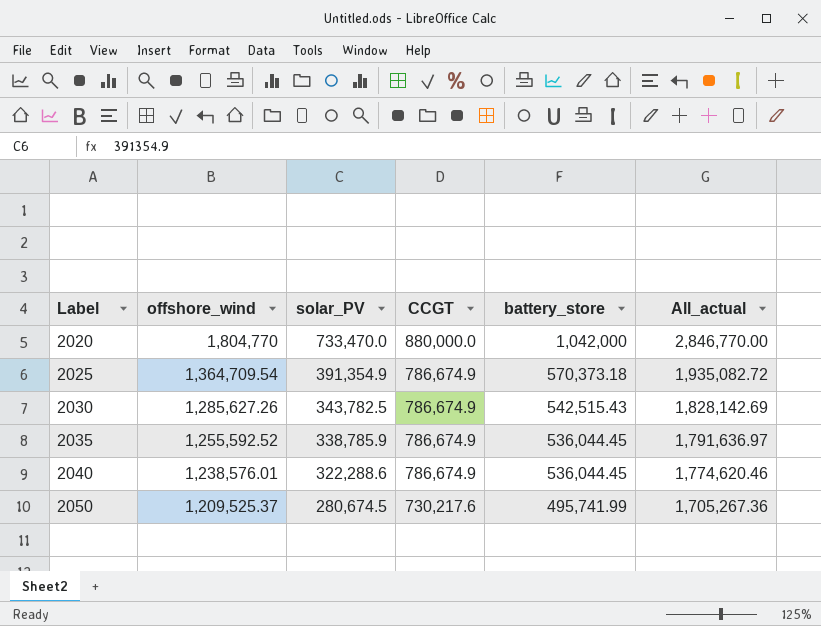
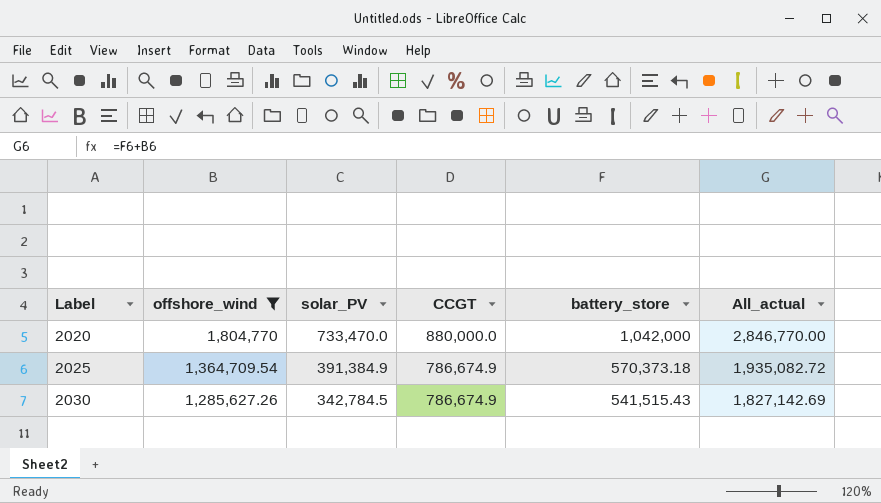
filter: none -> offshore_wind >= 1,285,627.26
2025 | solar_PV: 391,354.9 -> 391,384.9
2030 | solar_PV: 343,782.5 -> 342,784.5
2030 | battery_store: 542,515.43 -> 541,515.43
2030 | All_actual: 1,828,142.69 -> 1,827,142.69

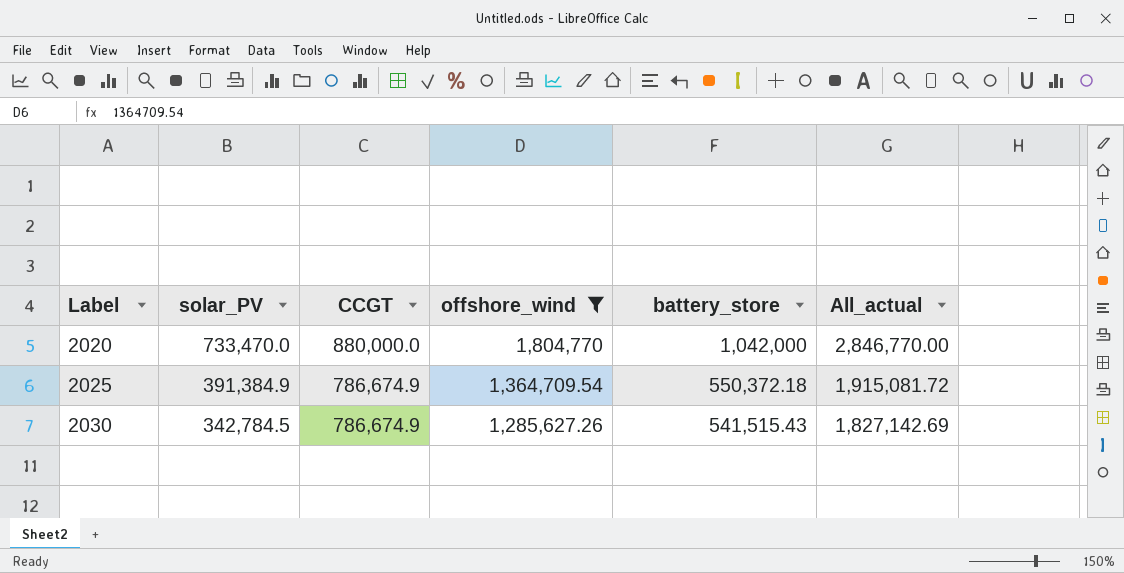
column offshore_wind | position: 2 -> 4
2025 | battery_store: 570,373.18 -> 550,372.18
2025 | All_actual: 1,935,082.72 -> 1,915,081.72

